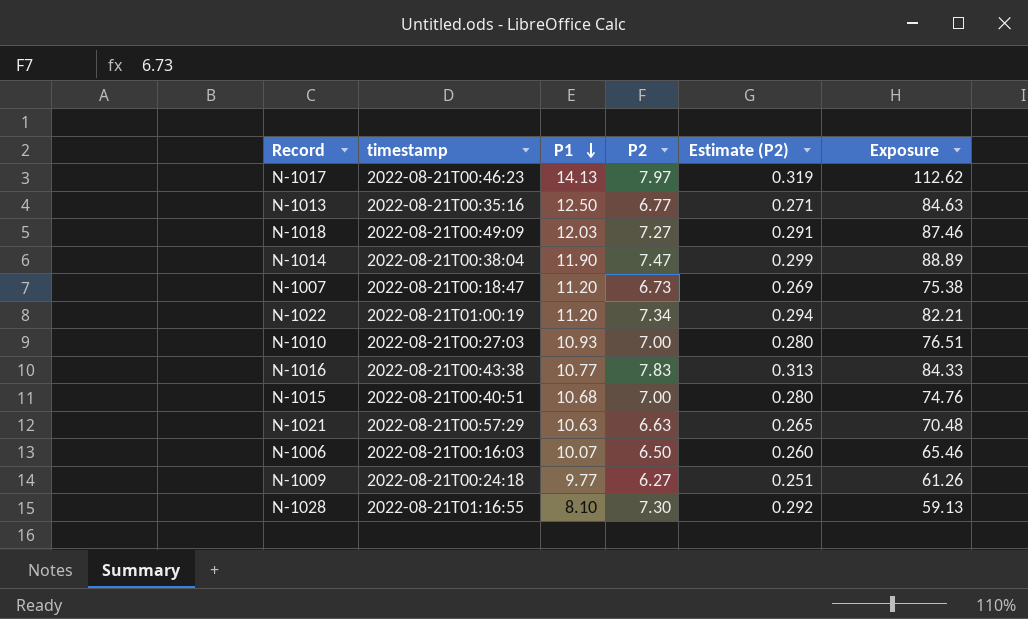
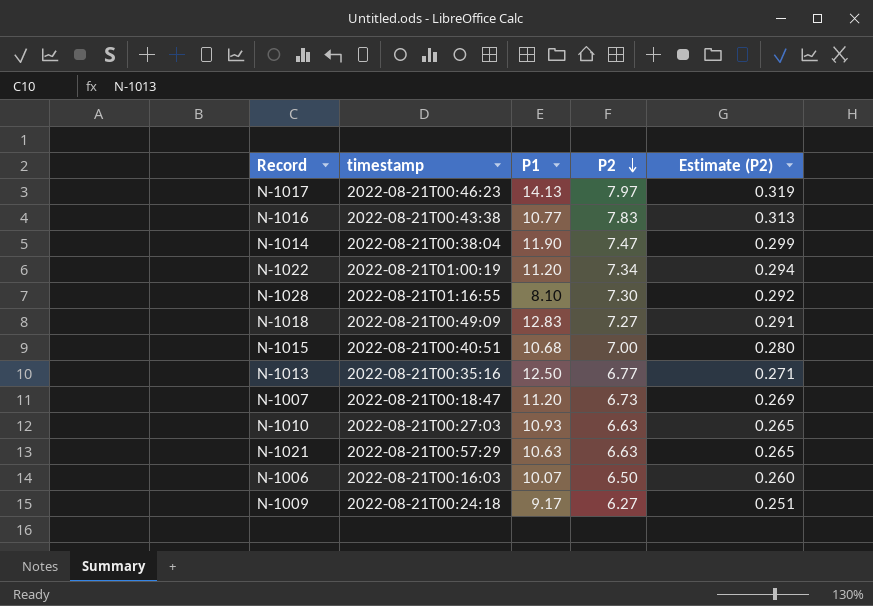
row order: P1 descending -> P2 descending
column Exposure | formula: [P1] * [P2] -> none
N-1018 | P1: 12.03 -> 12.83
N-1010 | P2: 7.00 -> 6.63
N-1010 | Estimate (P2): 0.280 -> 0.265
N-1009 | P1: 9.77 -> 9.17

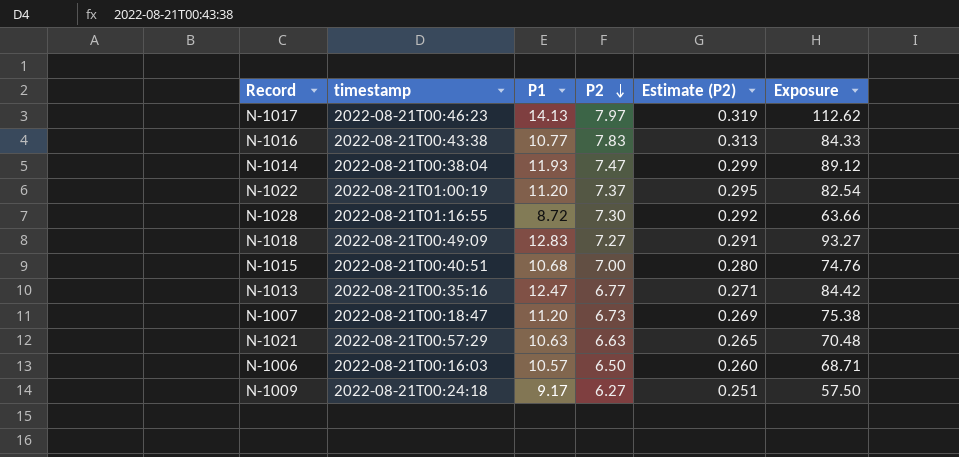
column Exposure | formula: none -> [P1] * [P2]
row N-1010: 2022-08-21T00:27:03 | 10.93 | 6.63 | 0.265 -> none
N-1014 | P1: 11.90 -> 11.93
N-1022 | P2: 7.34 -> 7.37
N-1022 | Estimate (P2): 0.294 -> 0.295
N-1028 | P1: 8.10 -> 8.72
N-1013 | P1: 12.50 -> 12.47
N-1006 | P1: 10.07 -> 10.57

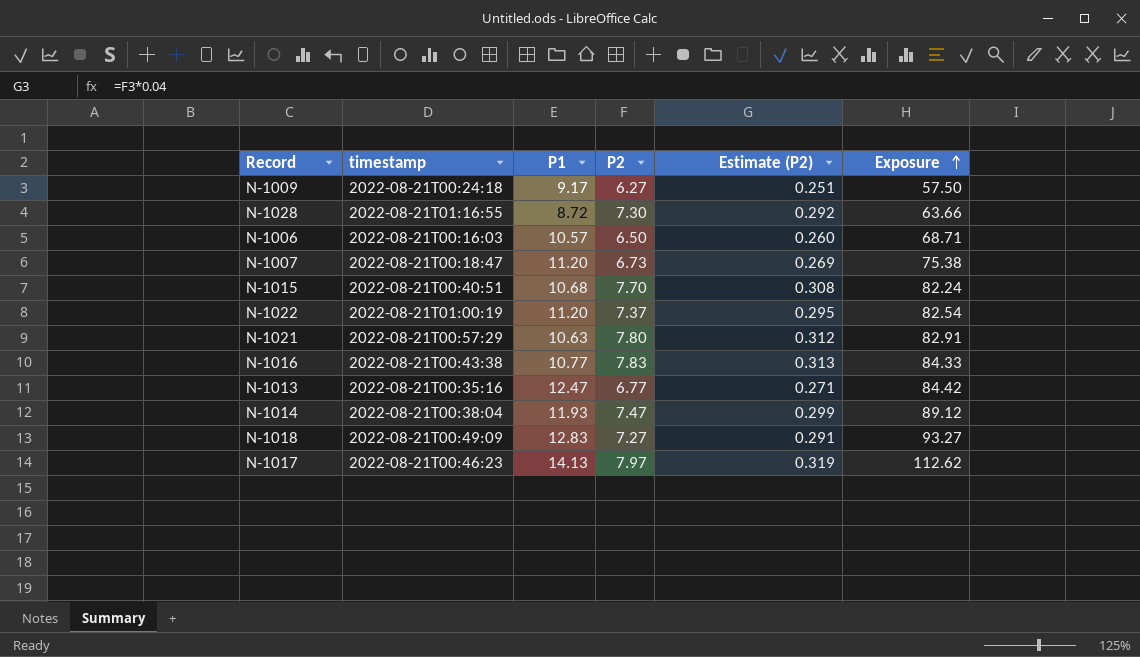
row order: P2 descending -> Exposure ascending
N-1015 | P2: 7.00 -> 7.70
N-1015 | Estimate (P2): 0.280 -> 0.308
N-1015 | Exposure: 74.76 -> 82.24
N-1021 | P2: 6.63 -> 7.80
N-1021 | Estimate (P2): 0.265 -> 0.312
N-1021 | Exposure: 70.48 -> 82.91

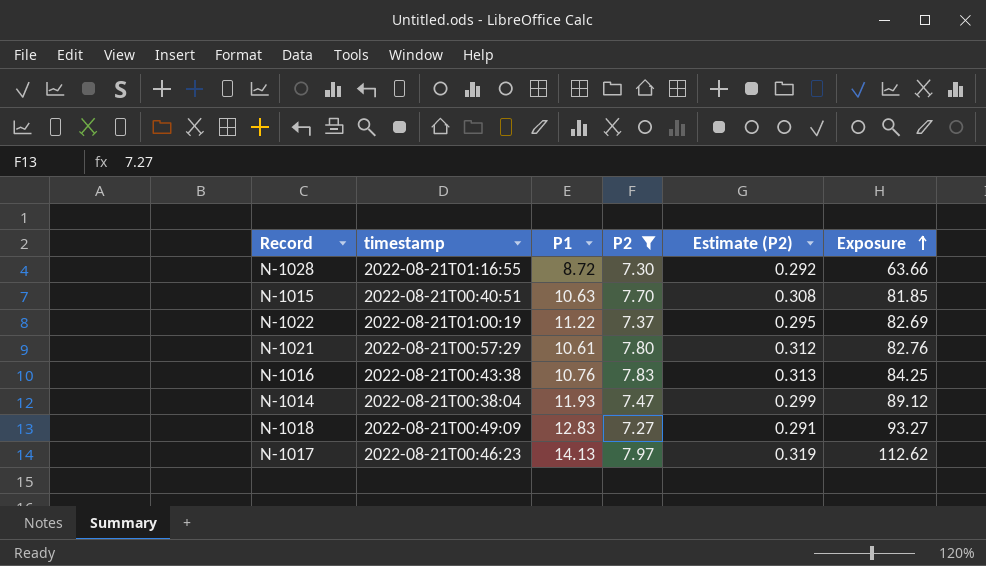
filter: none -> P2 >= 7.27
N-1015 | P1: 10.68 -> 10.63
N-1015 | Exposure: 82.24 -> 81.85
N-1022 | P1: 11.20 -> 11.22
N-1022 | Exposure: 82.54 -> 82.69
N-1021 | P1: 10.63 -> 10.61
N-1021 | Exposure: 82.91 -> 82.76
N-1016 | P1: 10.77 -> 10.76
N-1016 | Exposure: 84.33 -> 84.25

